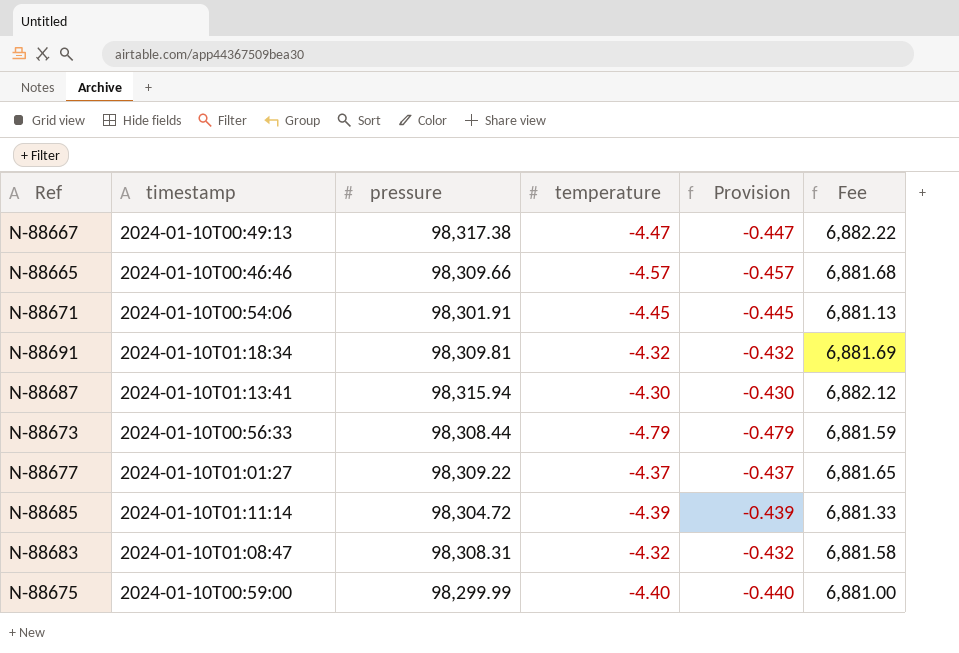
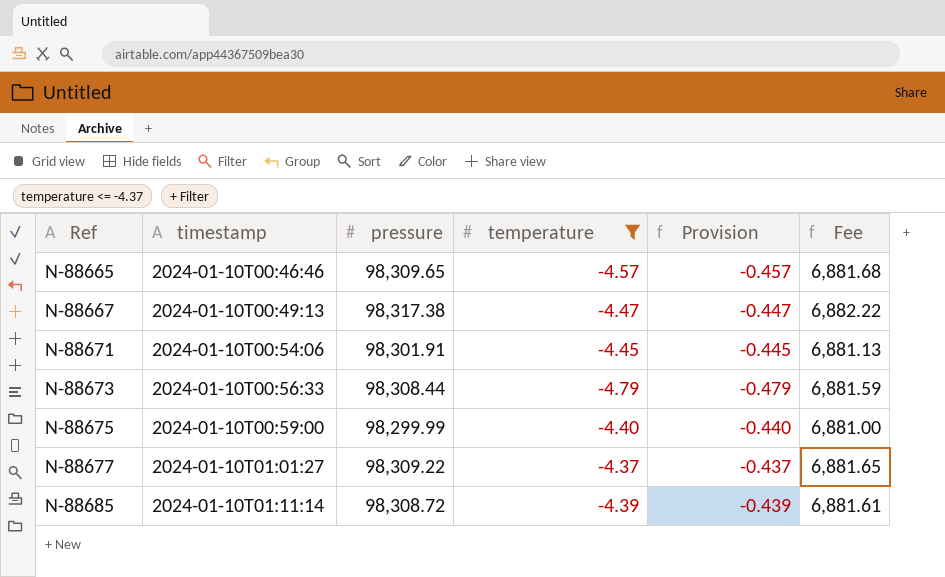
filter: none -> temperature <= -4.37
row order: none -> Ref ascending
N-88665 | pressure: 98,309.66 -> 98,309.65
N-88685 | pressure: 98,304.72 -> 98,308.72
N-88685 | Fee: 6,881.33 -> 6,881.61

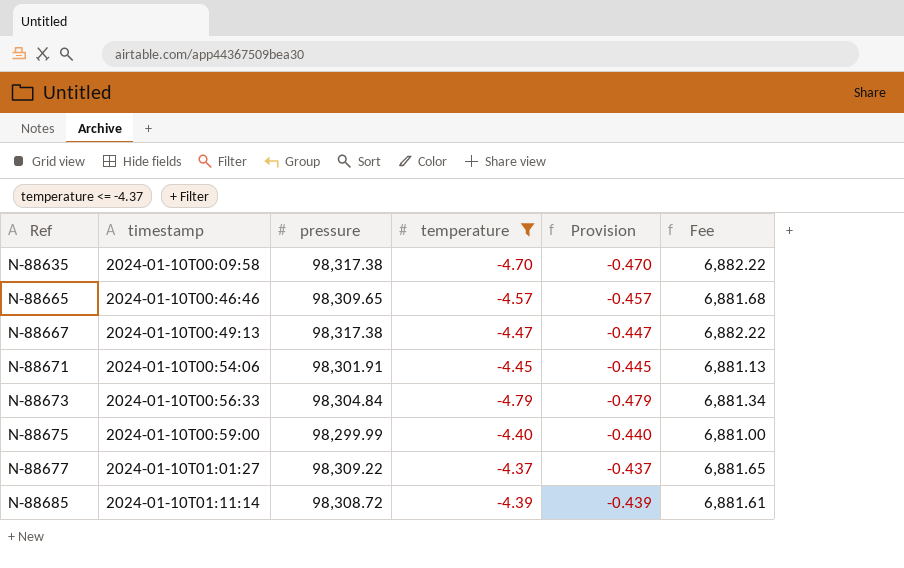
row N-88635: none -> 2024-01-10T00:09:58 | 98,317.38 | -4.70 | -0.470 | 6,882.22
N-88673 | pressure: 98,308.44 -> 98,304.84
N-88673 | Fee: 6,881.59 -> 6,881.34

